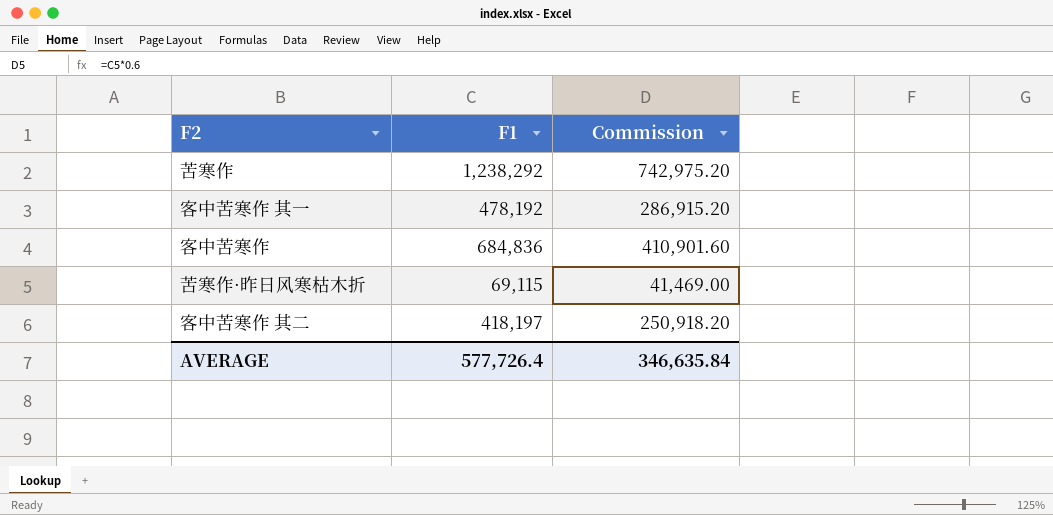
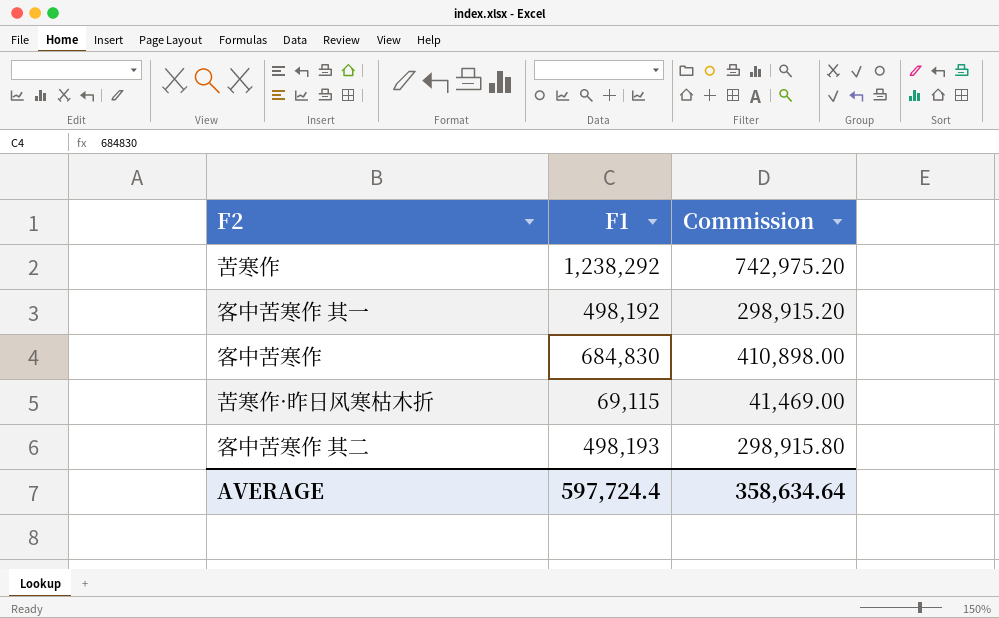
客中苦寒作 其一 | F1: 478,192 -> 498,192
客中苦寒作 其一 | Commission: 286,915.20 -> 298,915.20
客中苦寒作 | F1: 684,836 -> 684,830
客中苦寒作 | Commission: 410,901.60 -> 410,898.00
客中苦寒作 其二 | F1: 418,197 -> 498,193
客中苦寒作 其二 | Commission: 250,918.20 -> 298,915.80
AVERAGE | F1: 577,726.4 -> 597,724.4
AVERAGE | Commission: 346,635.84 -> 358,634.64

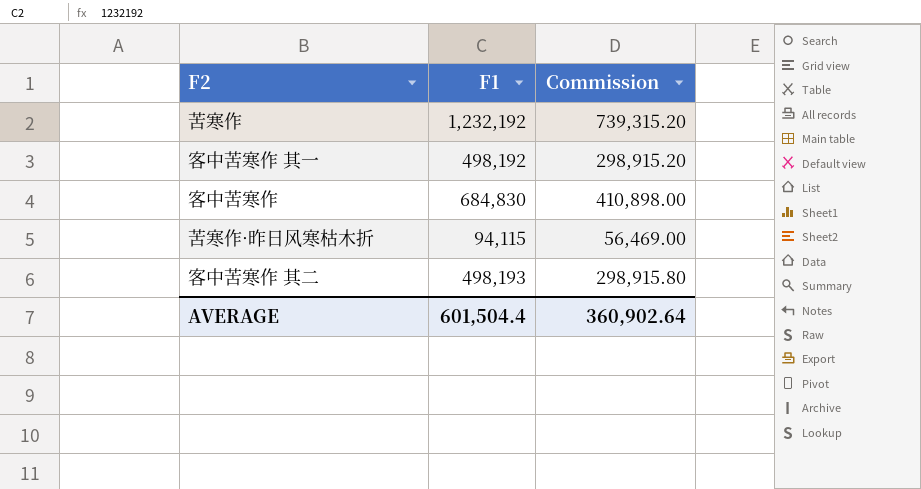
苦寒作 | F1: 1,238,292 -> 1,232,192
苦寒作 | Commission: 742,975.20 -> 739,315.20
苦寒作·昨日风寒枯木折 | F1: 69,115 -> 94,115
苦寒作·昨日风寒枯木折 | Commission: 41,469.00 -> 56,469.00
AVERAGE | F1: 597,724.4 -> 601,504.4
AVERAGE | Commission: 358,634.64 -> 360,902.64

